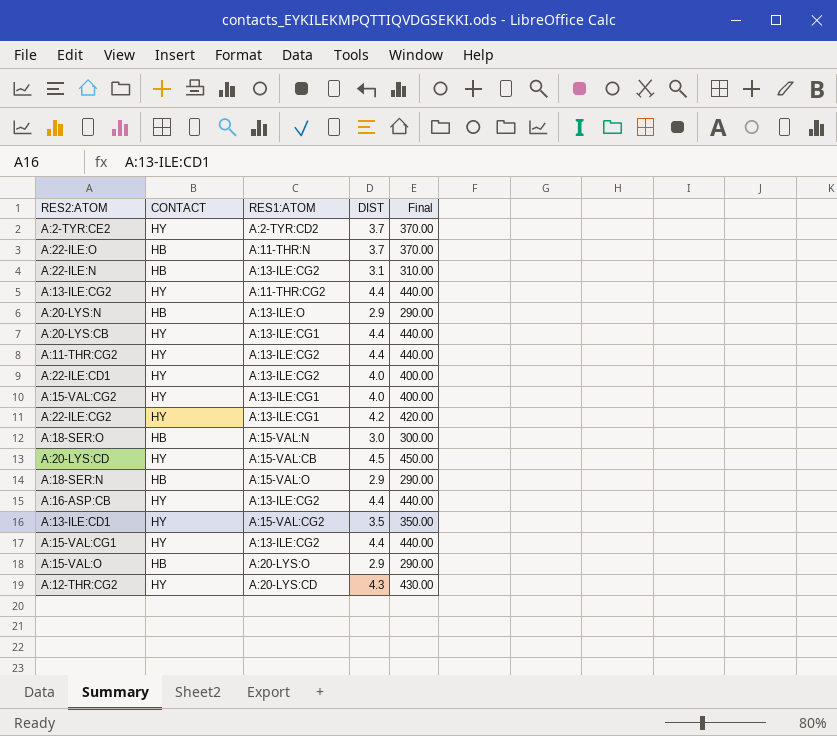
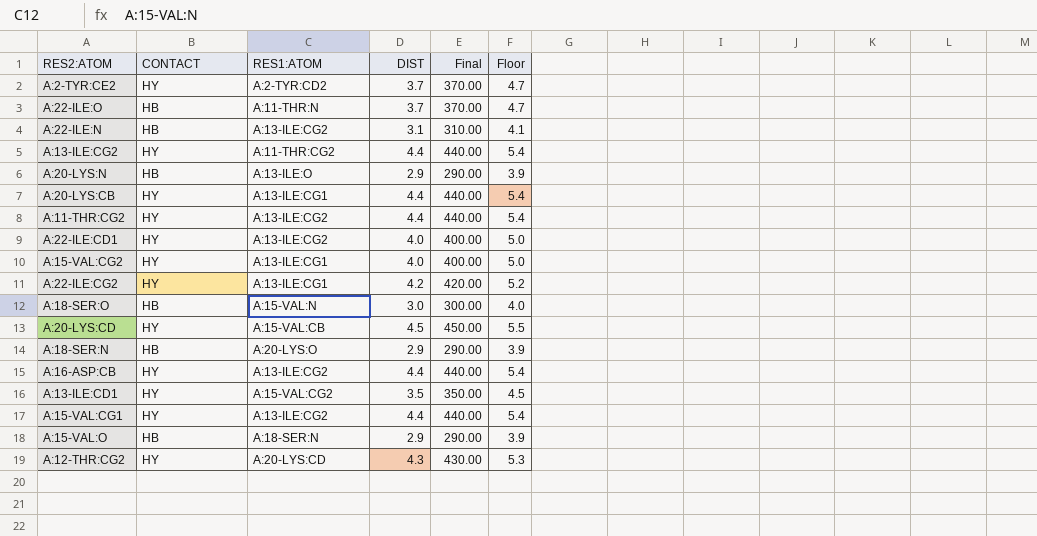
column Floor | formula: none -> [DIST] + 1
A:18-SER:N | RES1:ATOM: A:15-VAL:O -> A:20-LYS:O
A:15-VAL:O | RES1:ATOM: A:20-LYS:O -> A:18-SER:N

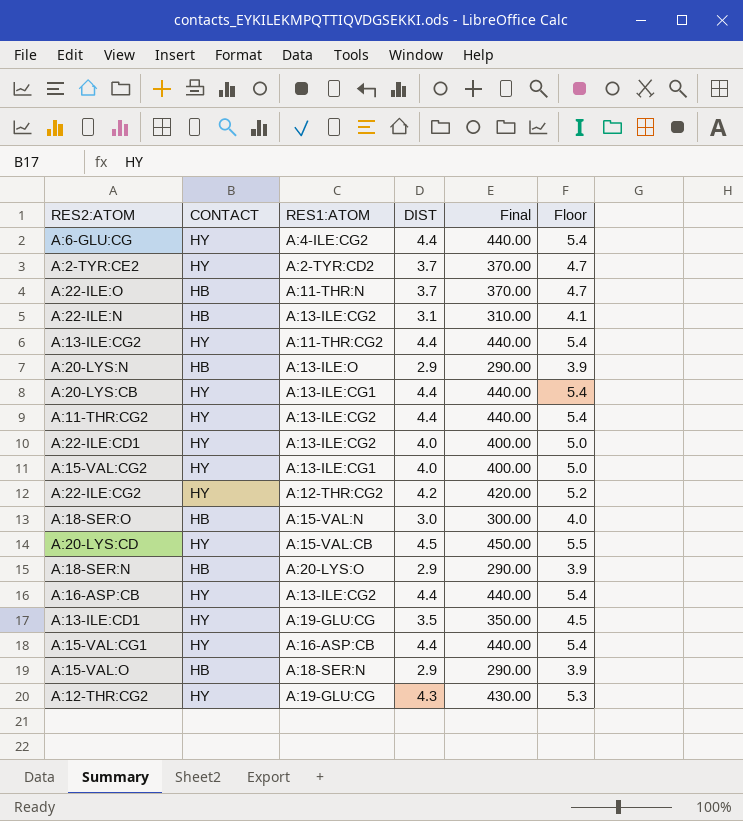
row A:6-GLU:CG: none -> HY | A:4-ILE:CG2 | 4.4 | 440.00 | 5.4
A:22-ILE:CG2 | RES1:ATOM: A:13-ILE:CG1 -> A:12-THR:CG2
A:13-ILE:CD1 | RES1:ATOM: A:15-VAL:CG2 -> A:19-GLU:CG
A:15-VAL:CG1 | RES1:ATOM: A:13-ILE:CG2 -> A:16-ASP:CB
A:12-THR:CG2 | RES1:ATOM: A:20-LYS:CD -> A:19-GLU:CG

